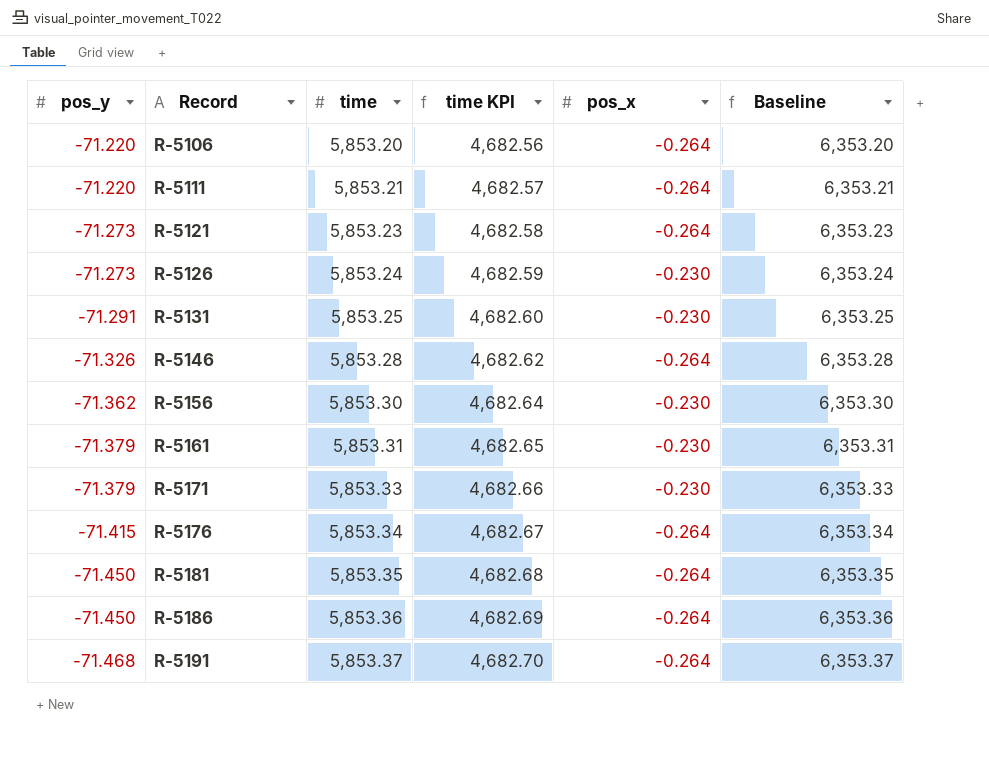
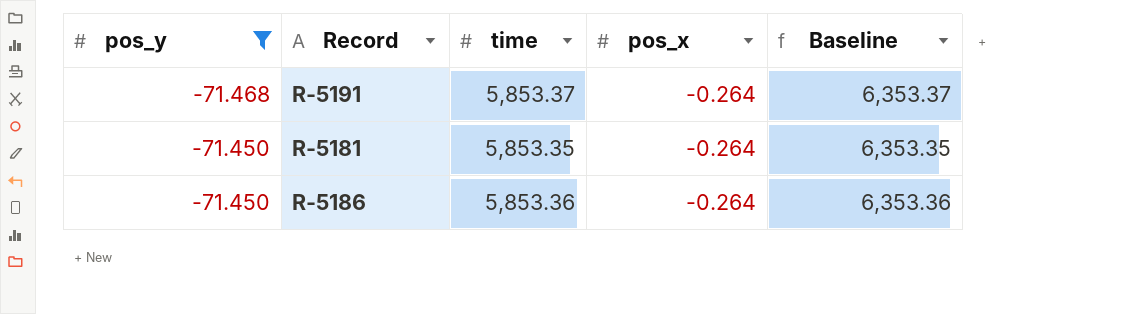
filter: none -> pos_y <= -71.450
row order: pos_y descending -> pos_y ascending
column time KPI | formula: [time] * 0.8 -> none

